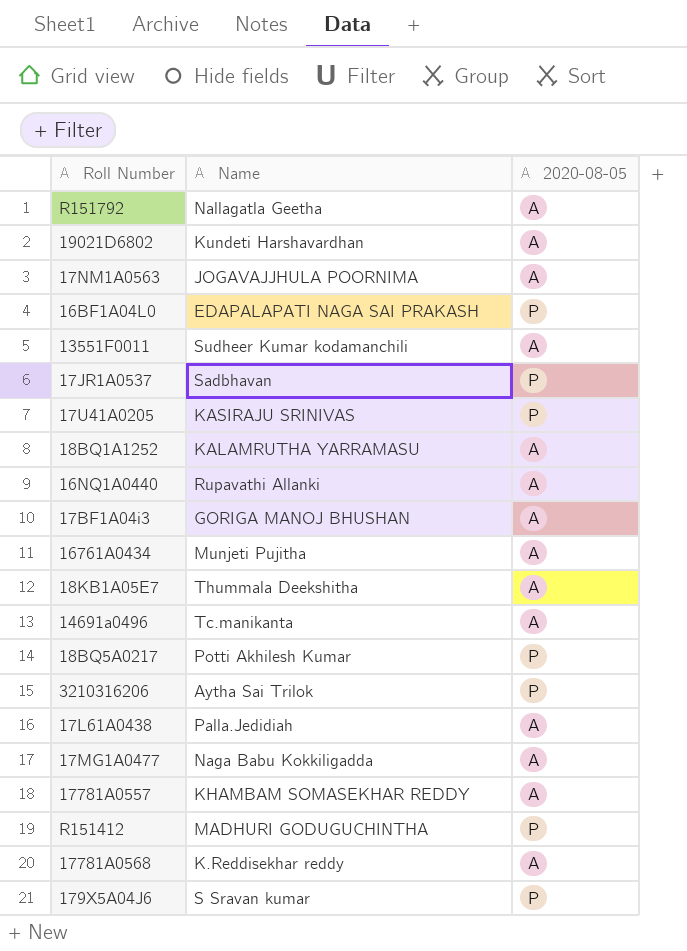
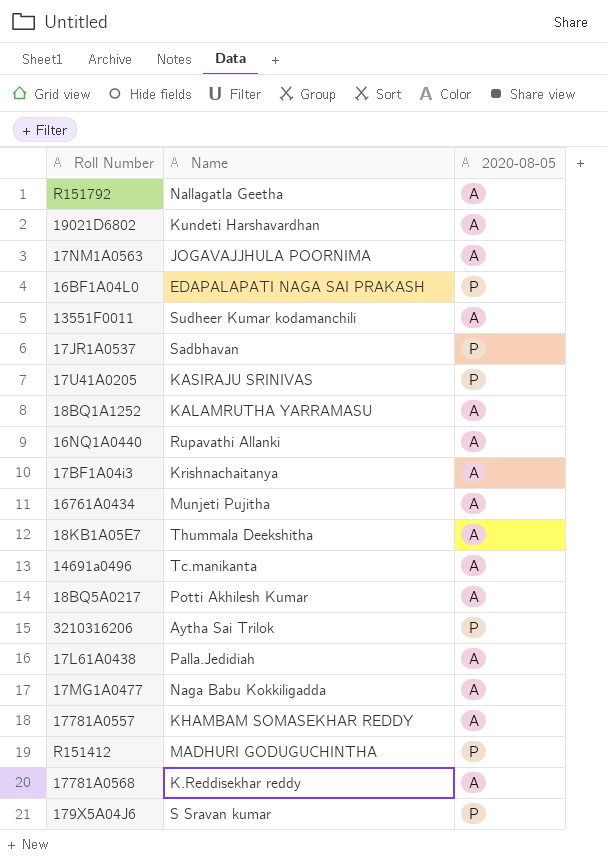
17BF1A04i3 | Name: GORIGA MANOJ BHUSHAN -> Krishnachaitanya
18BQ5A0217 | 2020-08-05: P -> A

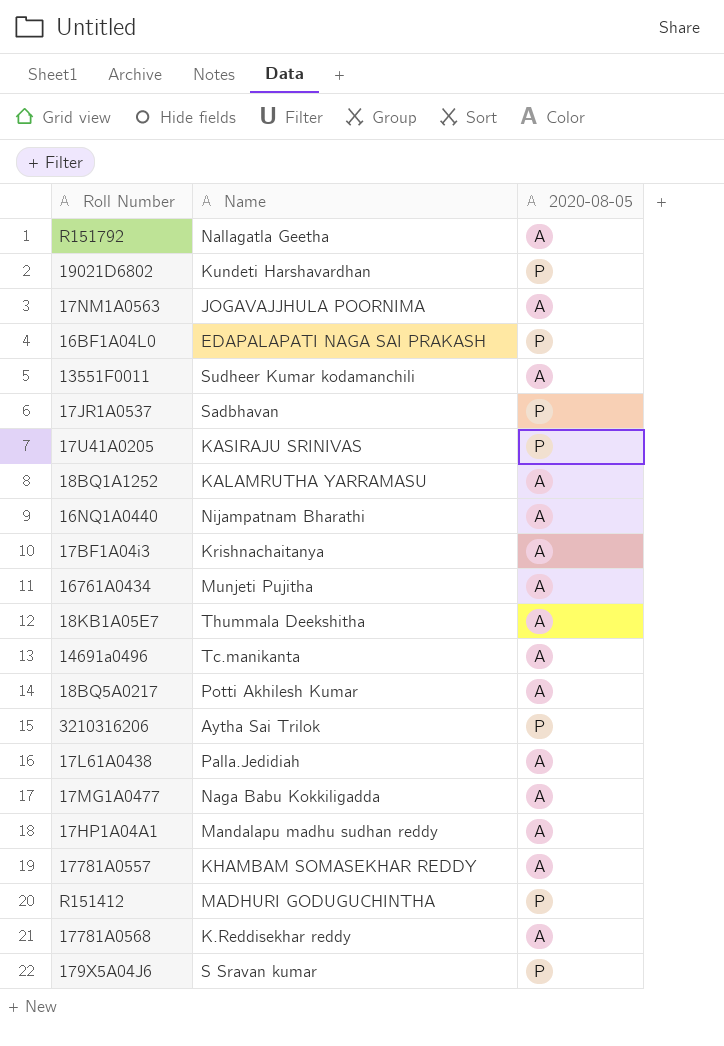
19021D6802 | 2020-08-05: A -> P
16NQ1A0440 | Name: Rupavathi Allanki -> Nijampatnam Bharathi
row 17HP1A04A1: none -> Mandalapu madhu sudhan reddy | A

